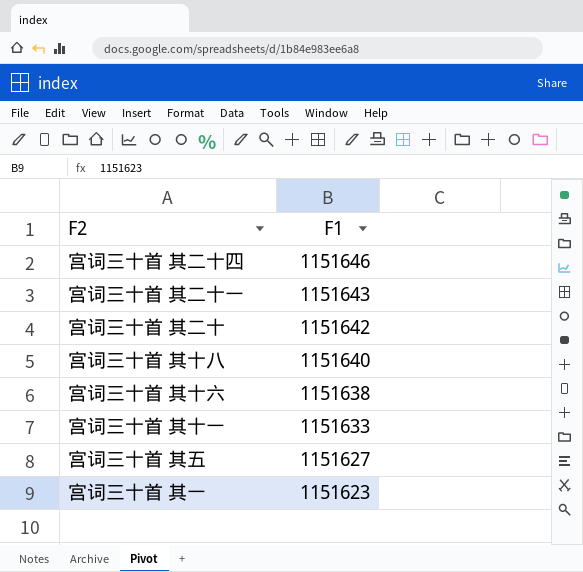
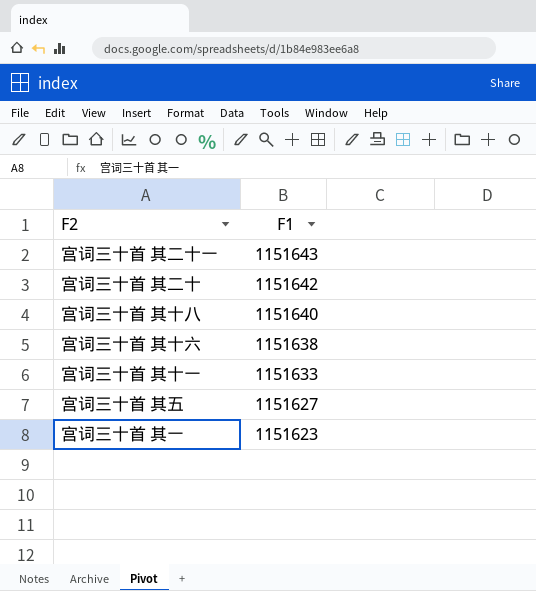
row 宫词三十首 其二十四: 1151646 -> none

